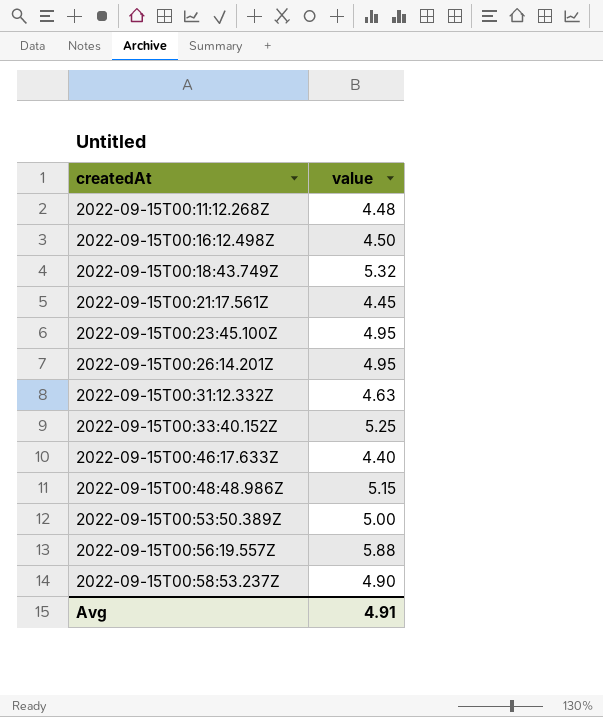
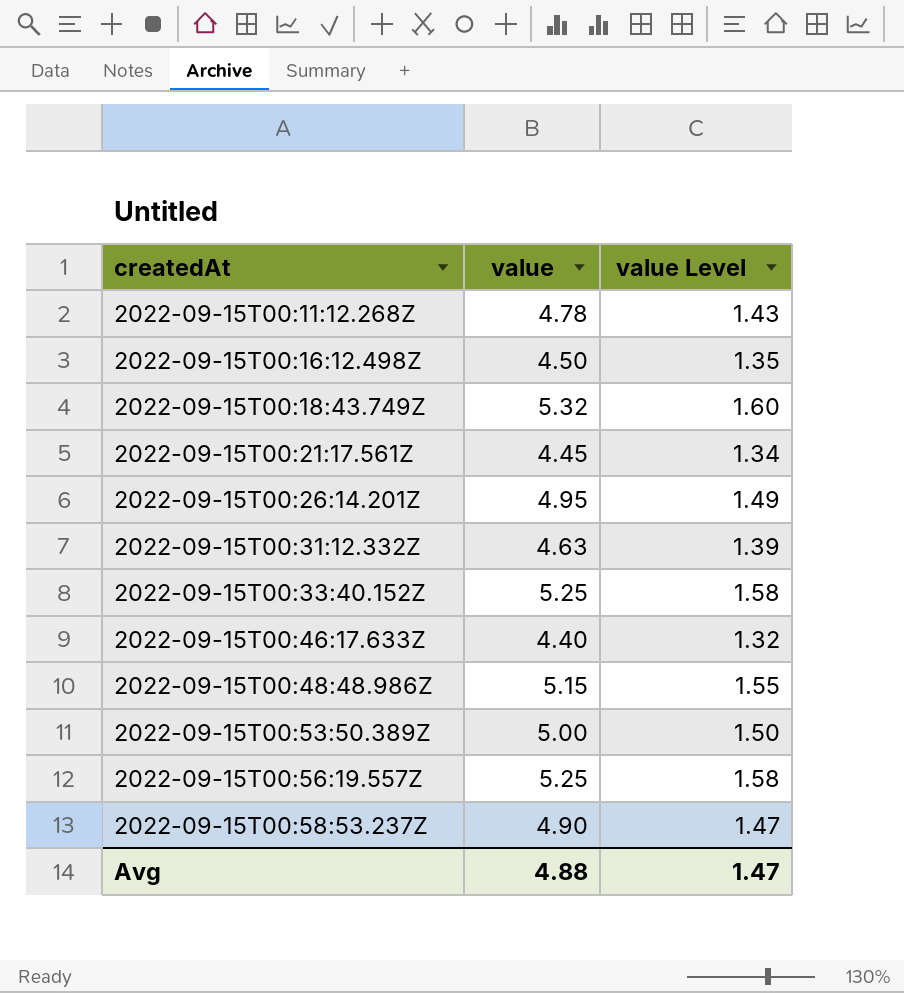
column value Level | formula: none -> [value] * 0.3
row 2022-09-15T00:23:45.100Z: 4.95 -> none
2022-09-15T00:11:12.268Z | value: 4.48 -> 4.78
2022-09-15T00:56:19.557Z | value: 5.88 -> 5.25
Avg | value: 4.91 -> 4.88

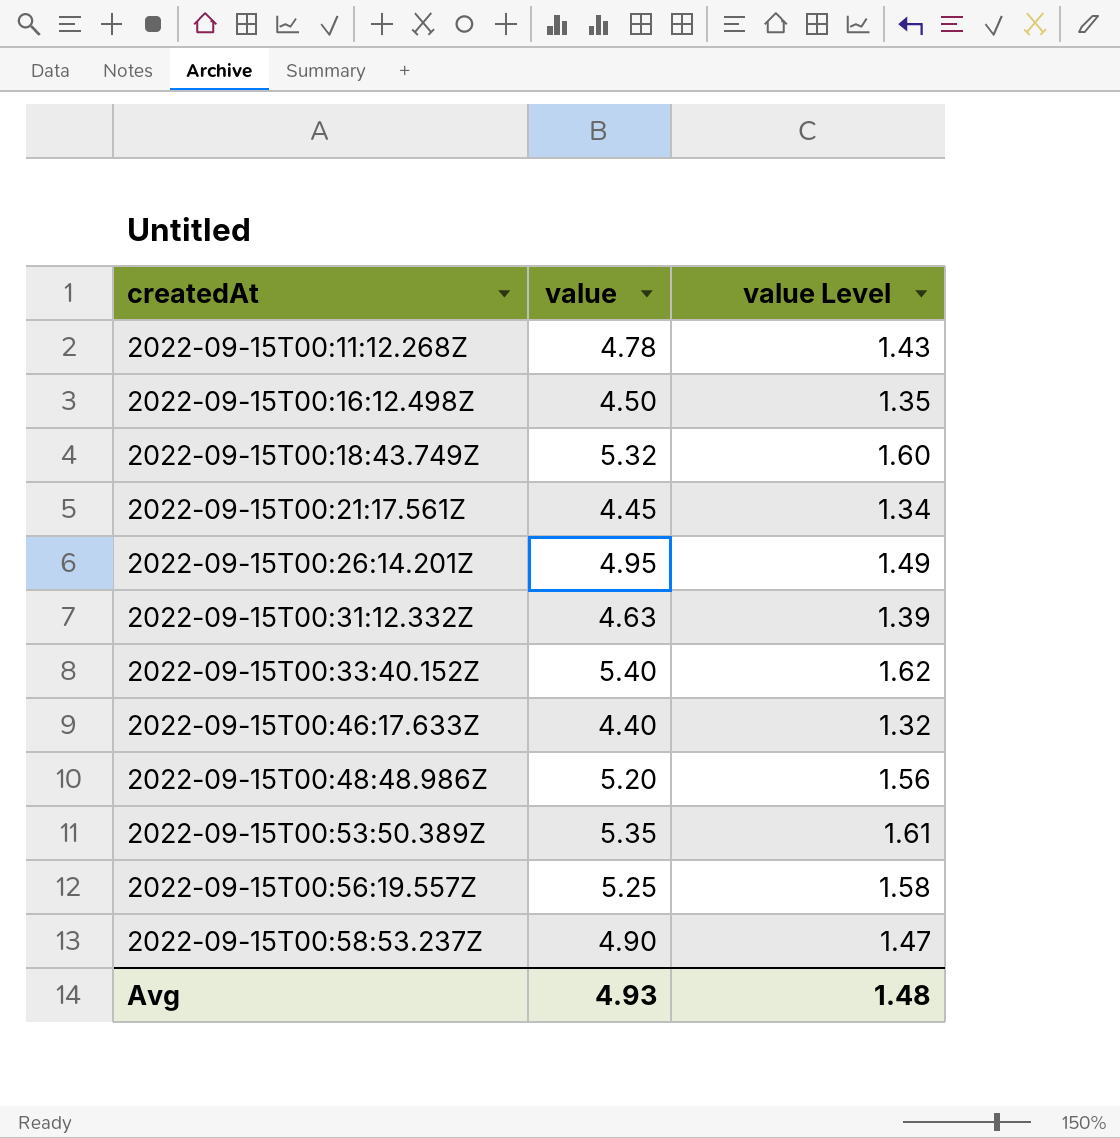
2022-09-15T00:33:40.152Z | value: 5.25 -> 5.40
2022-09-15T00:33:40.152Z | value Level: 1.58 -> 1.62
2022-09-15T00:48:48.986Z | value: 5.15 -> 5.20
2022-09-15T00:48:48.986Z | value Level: 1.55 -> 1.56
2022-09-15T00:53:50.389Z | value: 5.00 -> 5.35
2022-09-15T00:53:50.389Z | value Level: 1.50 -> 1.61
Avg | value: 4.88 -> 4.93
Avg | value Level: 1.47 -> 1.48

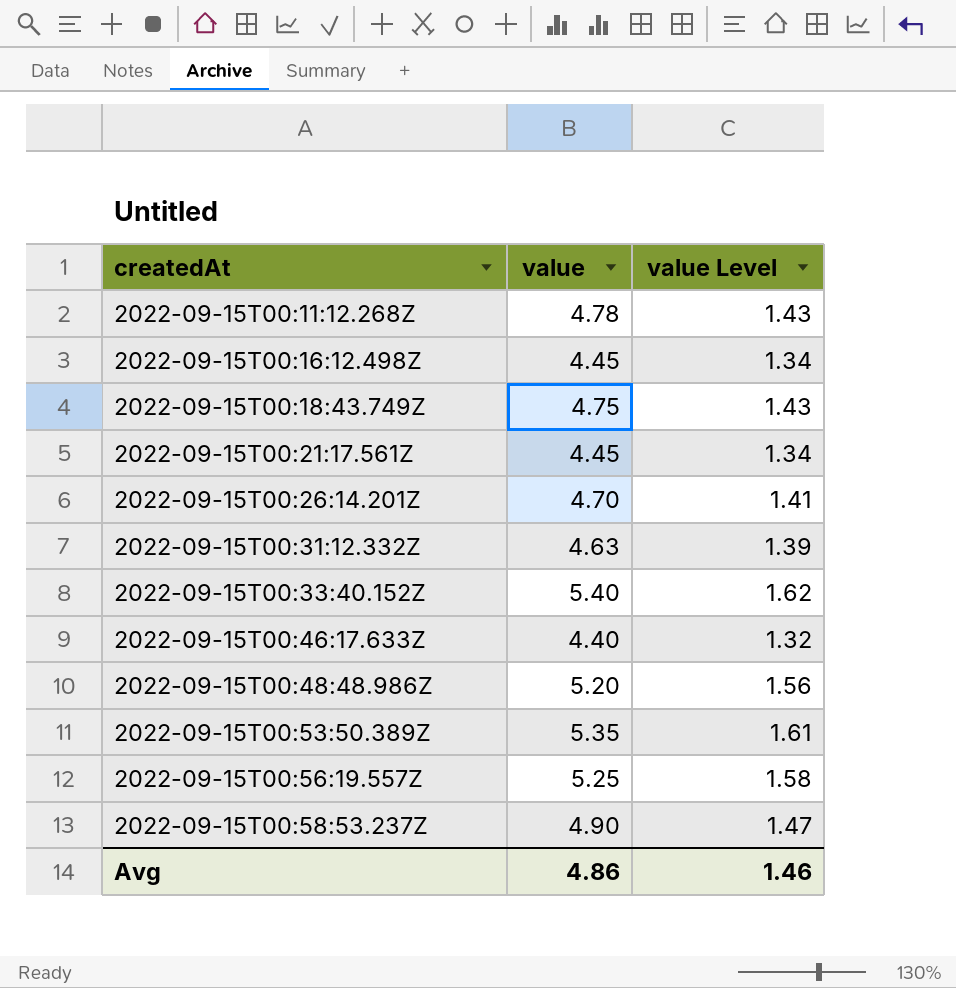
2022-09-15T00:16:12.498Z | value: 4.50 -> 4.45
2022-09-15T00:16:12.498Z | value Level: 1.35 -> 1.34
2022-09-15T00:18:43.749Z | value: 5.32 -> 4.75
2022-09-15T00:18:43.749Z | value Level: 1.60 -> 1.43
2022-09-15T00:26:14.201Z | value: 4.95 -> 4.70
2022-09-15T00:26:14.201Z | value Level: 1.49 -> 1.41
Avg | value: 4.93 -> 4.86
Avg | value Level: 1.48 -> 1.46

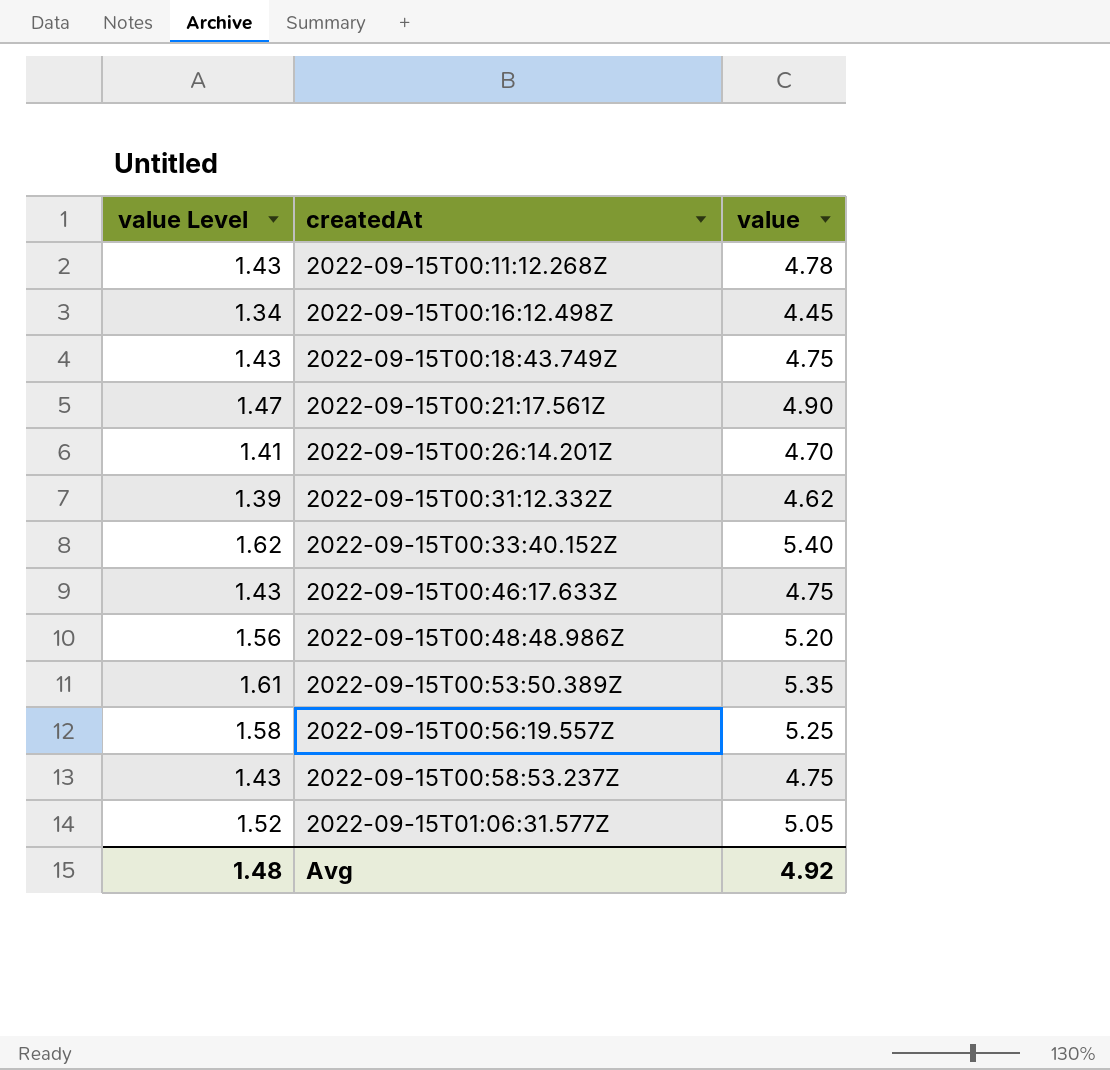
column value Level | position: 3 -> 1
2022-09-15T00:21:17.561Z | value Level: 1.34 -> 1.47
2022-09-15T00:21:17.561Z | value: 4.45 -> 4.90
2022-09-15T00:31:12.332Z | value: 4.63 -> 4.62
2022-09-15T00:46:17.633Z | value Level: 1.32 -> 1.43
2022-09-15T00:46:17.633Z | value: 4.40 -> 4.75
2022-09-15T00:58:53.237Z | value Level: 1.47 -> 1.43
2022-09-15T00:58:53.237Z | value: 4.90 -> 4.75
row 2022-09-15T01:06:31.577Z: none -> 1.52 | 5.05
Avg | value Level: 1.46 -> 1.48
Avg | value: 4.86 -> 4.92

